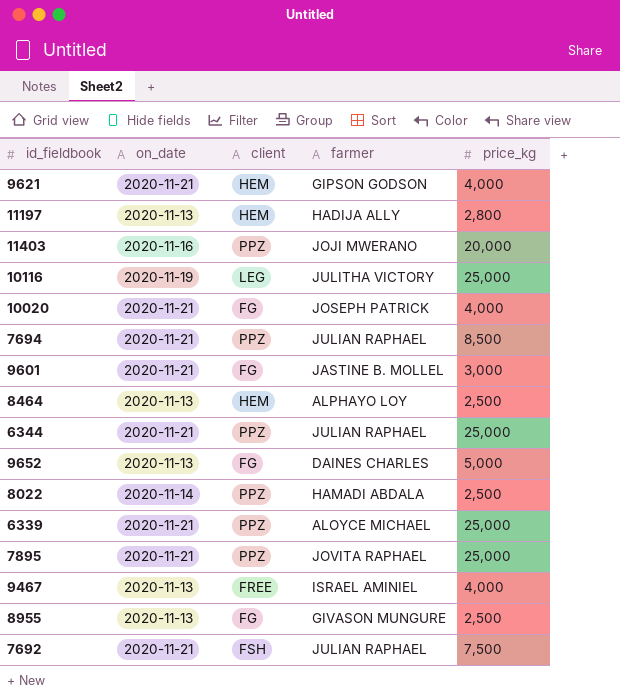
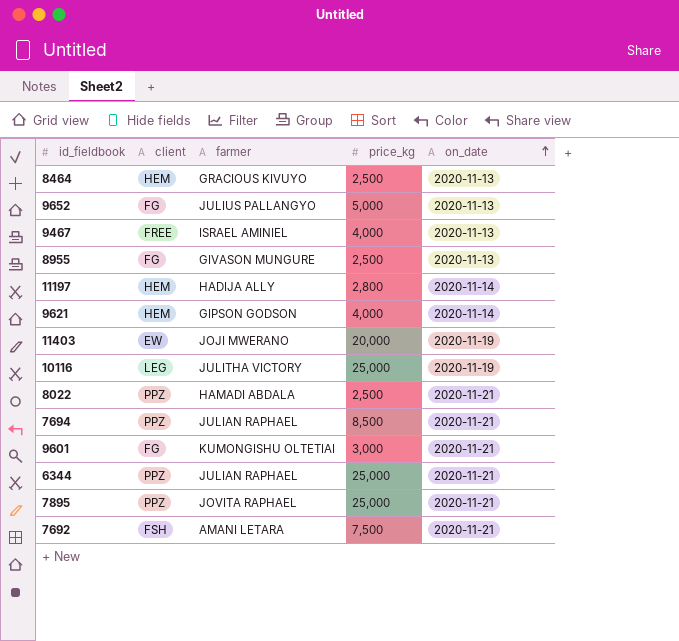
row order: none -> on_date ascending
column on_date | position: 2 -> 5
row 10020: 2020-11-21 | FG | JOSEPH PATRICK | 4,000 -> none
row 6339: 2020-11-21 | PPZ | ALOYCE MICHAEL | 25,000 -> none
8464 | farmer: ALPHAYO LOY -> GRACIOUS KIVUYO
9652 | farmer: DAINES CHARLES -> JULIUS PALLANGYO
11197 | on_date: 2020-11-13 -> 2020-11-14
9621 | on_date: 2020-11-21 -> 2020-11-14
11403 | client: PPZ -> EW
11403 | on_date: 2020-11-16 -> 2020-11-19
8022 | on_date: 2020-11-14 -> 2020-11-21
9601 | farmer: JASTINE B. MOLLEL -> KUMONGISHU OLTETIAI
7692 | farmer: JULIAN RAPHAEL -> AMANI LETARA

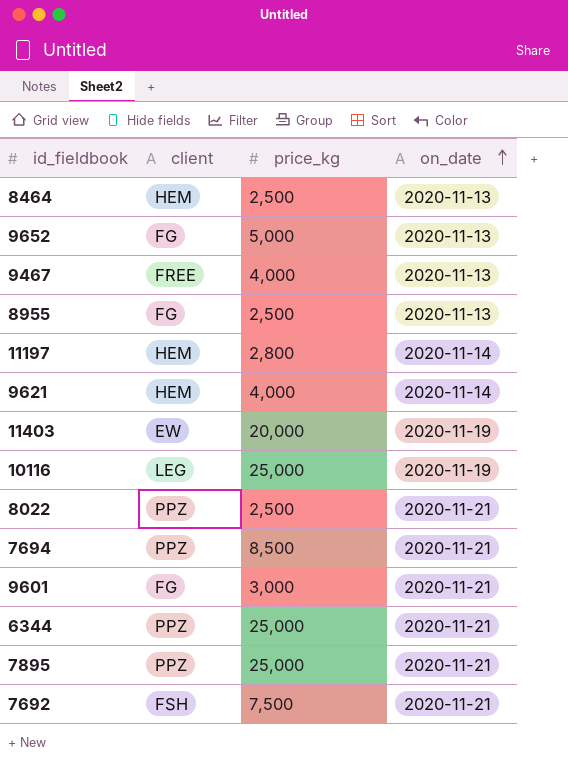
column farmer | position: 3 -> none

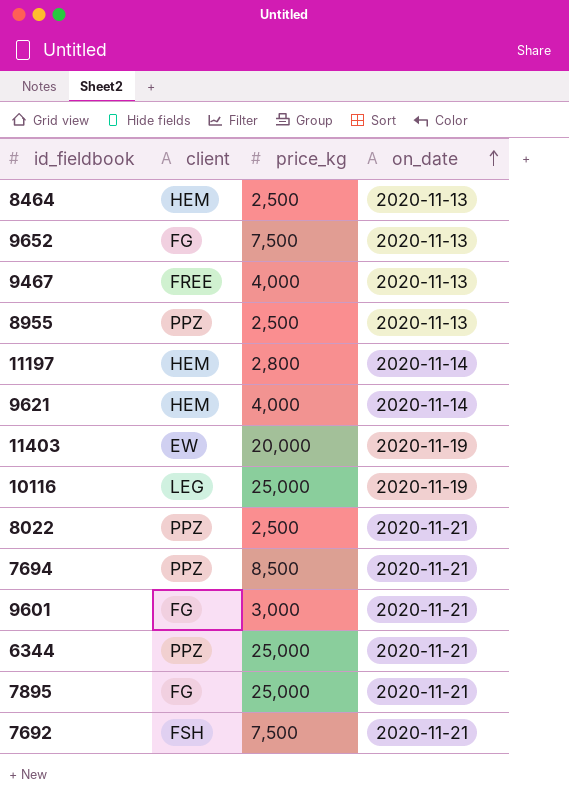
9652 | price_kg: 5,000 -> 7,500
8955 | client: FG -> PPZ
7895 | client: PPZ -> FG

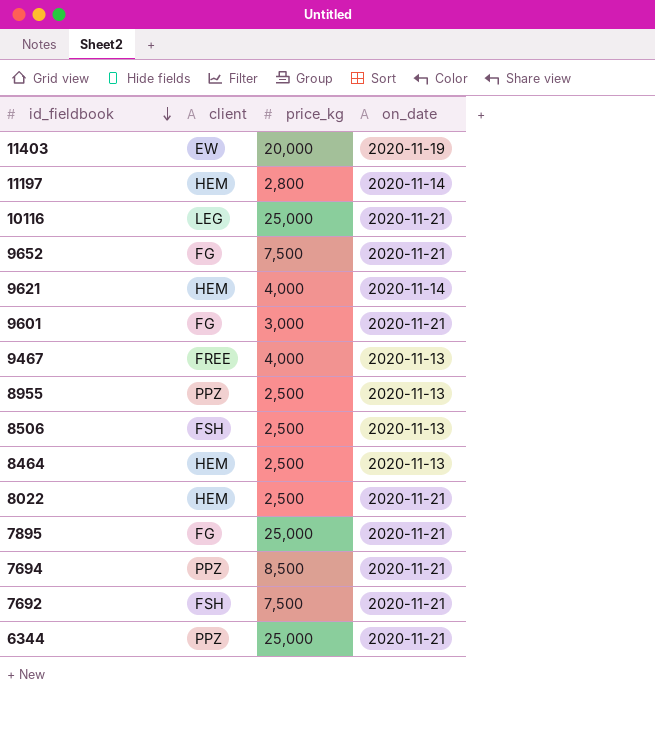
row order: on_date ascending -> id_fieldbook descending
10116 | on_date: 2020-11-19 -> 2020-11-21
9652 | on_date: 2020-11-13 -> 2020-11-21
row 8506: none -> FSH | 2,500 | 2020-11-13
8022 | client: PPZ -> HEM

